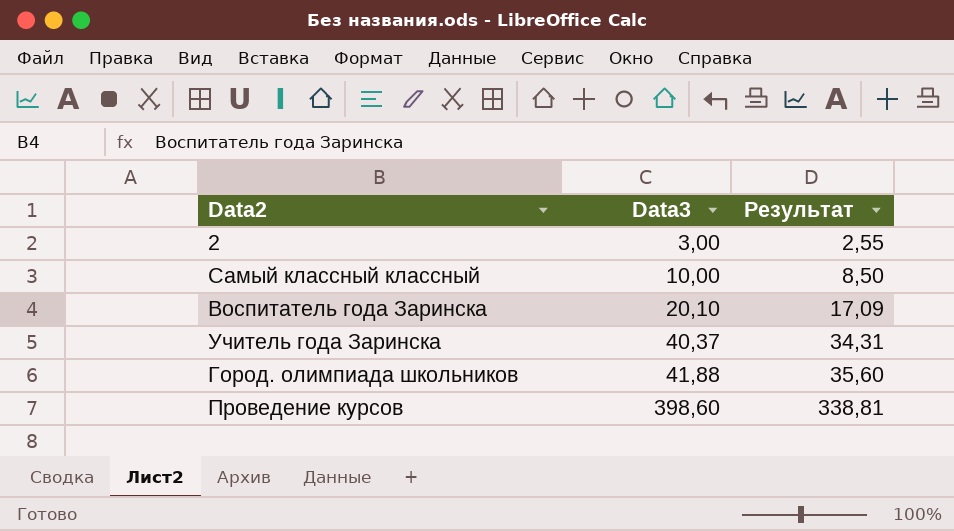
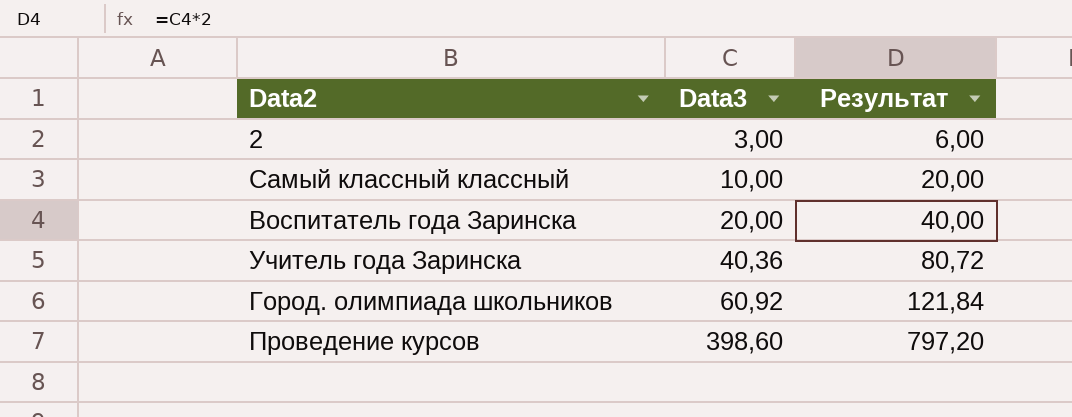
column Результат | formula: [Data3] * 0,85 -> [Data3] * 2
Воспитатель года Заринска | Data3: 20,10 -> 20,00
Учитель года Заринска | Data3: 40,37 -> 40,36
Город. олимпиада школьников | Data3: 41,88 -> 60,92

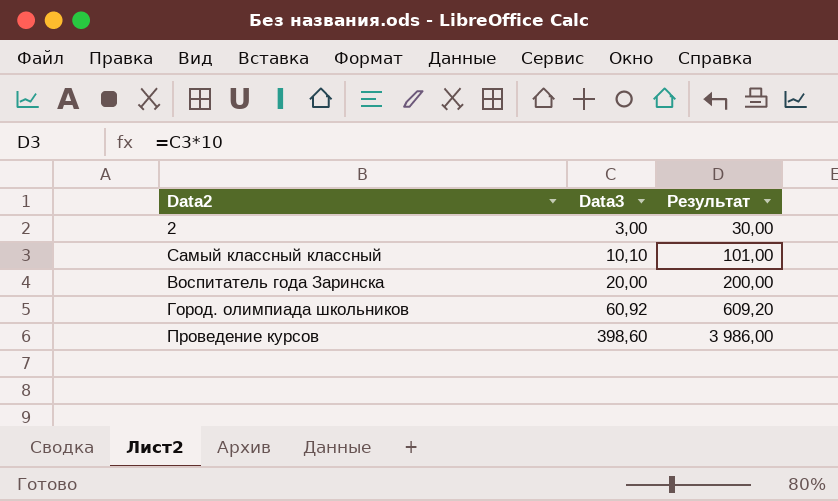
column Результат | formula: [Data3] * 2 -> [Data3] * 10
row Учитель года Заринска: 40,36 | 80,72 -> none
Самый классный классный | Data3: 10,00 -> 10,10

